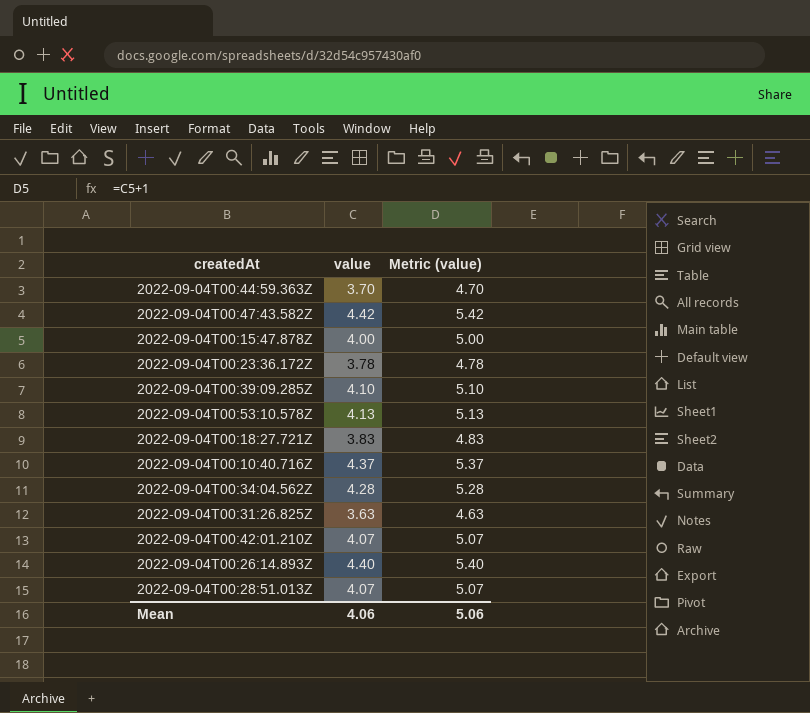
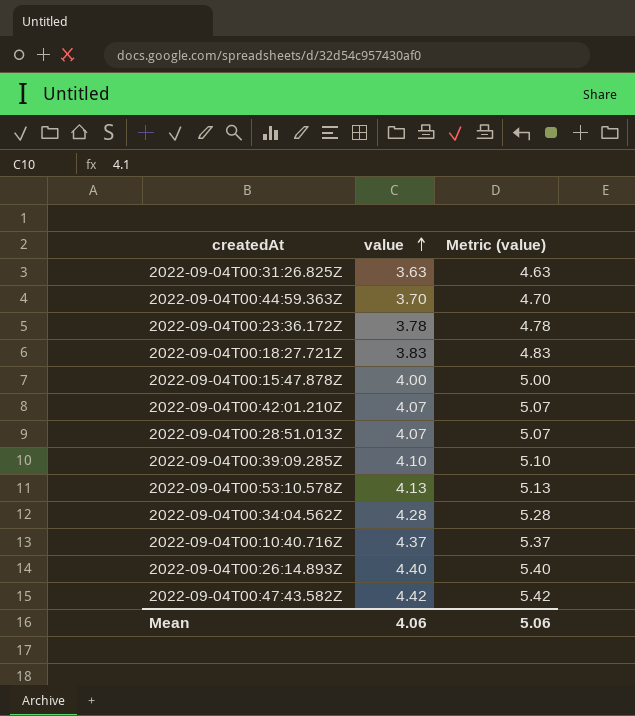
row order: none -> value ascending

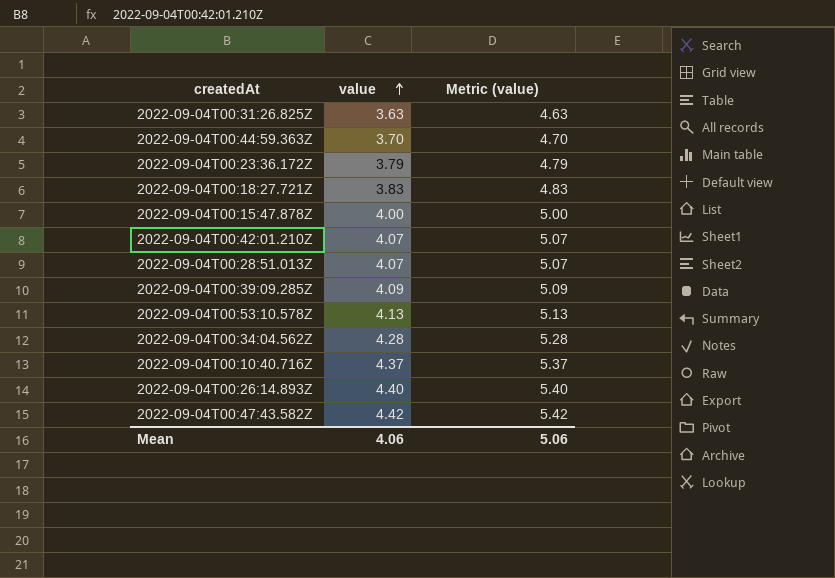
2022-09-04T00:23:36.172Z | value: 3.78 -> 3.79
2022-09-04T00:23:36.172Z | Metric (value): 4.78 -> 4.79
2022-09-04T00:39:09.285Z | value: 4.10 -> 4.09
2022-09-04T00:39:09.285Z | Metric (value): 5.10 -> 5.09

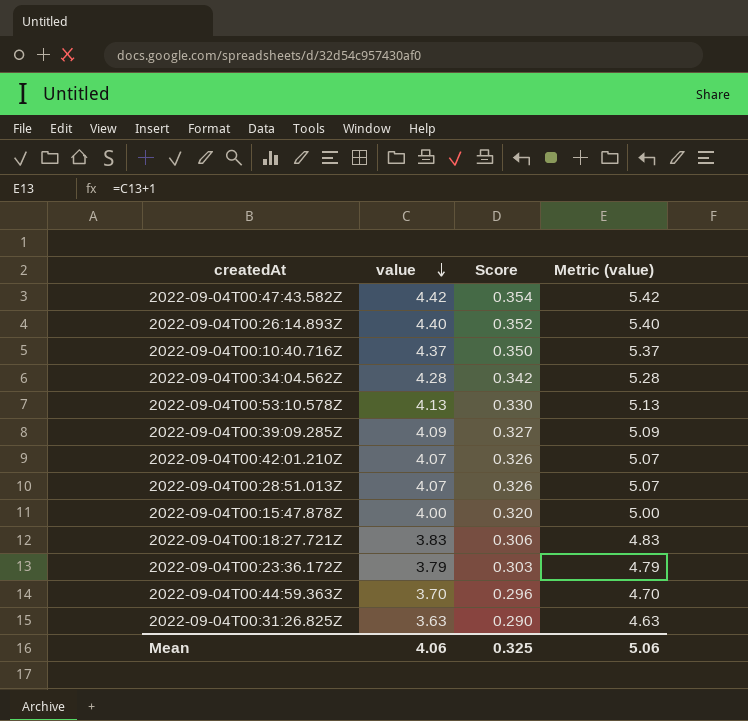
row order: value ascending -> value descending
column Score | formula: none -> [value] * 0.08

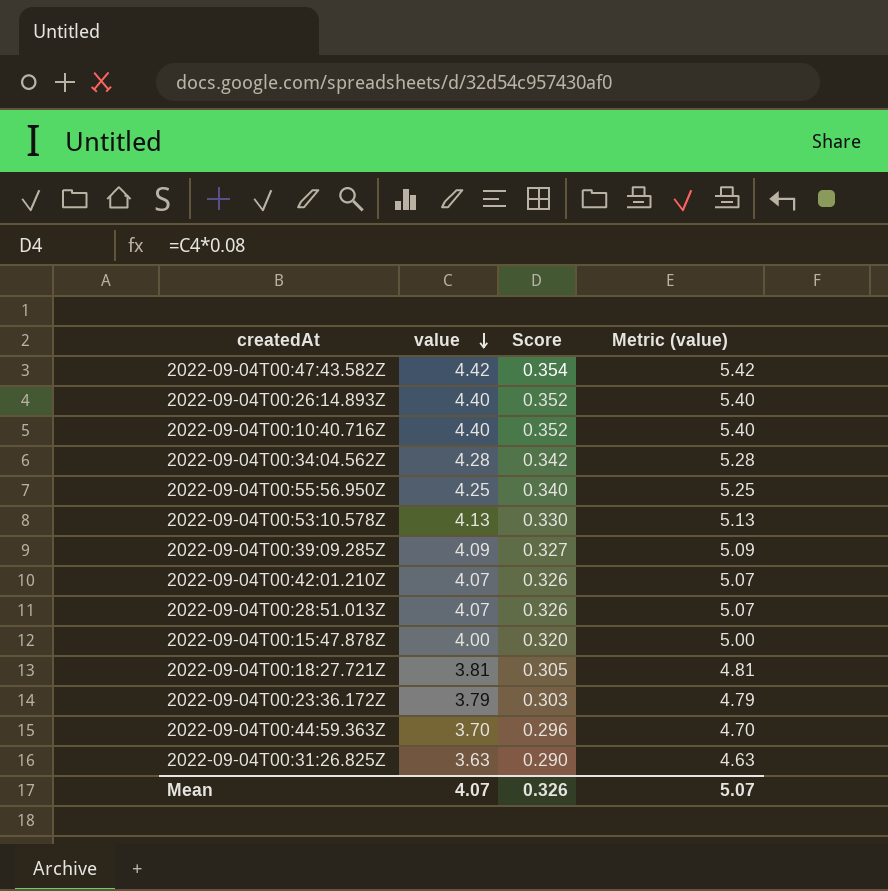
2022-09-04T00:10:40.716Z | value: 4.37 -> 4.40
2022-09-04T00:10:40.716Z | Score: 0.350 -> 0.352
2022-09-04T00:10:40.716Z | Metric (value): 5.37 -> 5.40
row 2022-09-04T00:55:56.950Z: none -> 4.25 | 0.340 | 5.25
2022-09-04T00:18:27.721Z | value: 3.83 -> 3.81
2022-09-04T00:18:27.721Z | Score: 0.306 -> 0.305
2022-09-04T00:18:27.721Z | Metric (value): 4.83 -> 4.81
Mean | value: 4.06 -> 4.07
Mean | Score: 0.325 -> 0.326
Mean | Metric (value): 5.06 -> 5.07

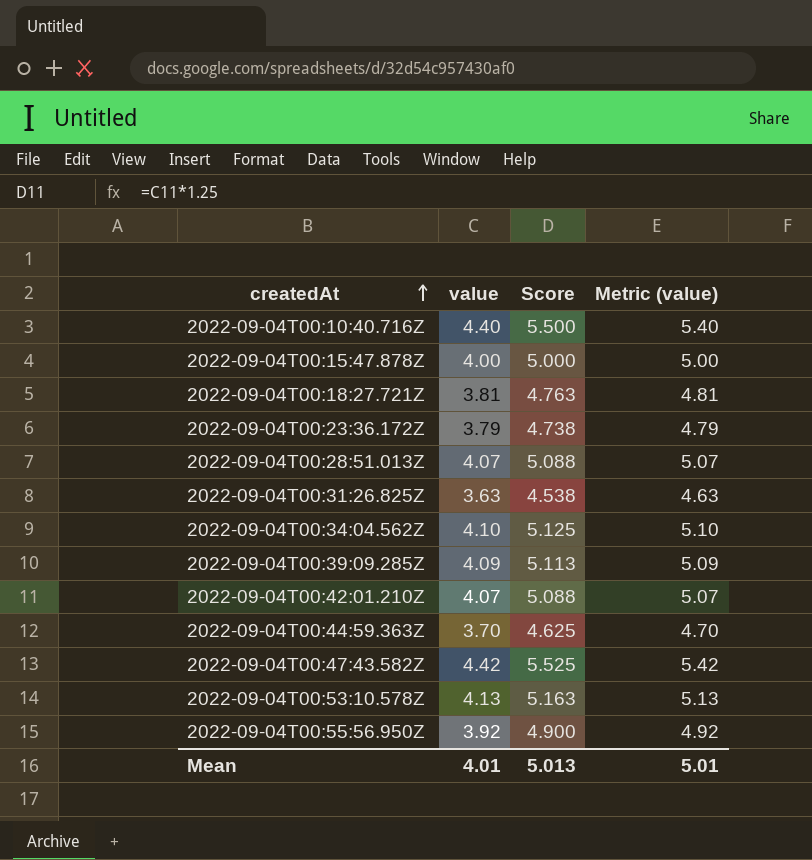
row order: value descending -> createdAt ascending
column Score | formula: [value] * 0.08 -> [value] * 1.25
row 2022-09-04T00:26:14.893Z: 4.40 | 0.352 | 5.40 -> none
2022-09-04T00:34:04.562Z | value: 4.28 -> 4.10
2022-09-04T00:34:04.562Z | Metric (value): 5.28 -> 5.10
2022-09-04T00:55:56.950Z | value: 4.25 -> 3.92
2022-09-04T00:55:56.950Z | Metric (value): 5.25 -> 4.92
Mean | value: 4.07 -> 4.01
Mean | Score: 0.326 -> 5.013
Mean | Metric (value): 5.07 -> 5.01

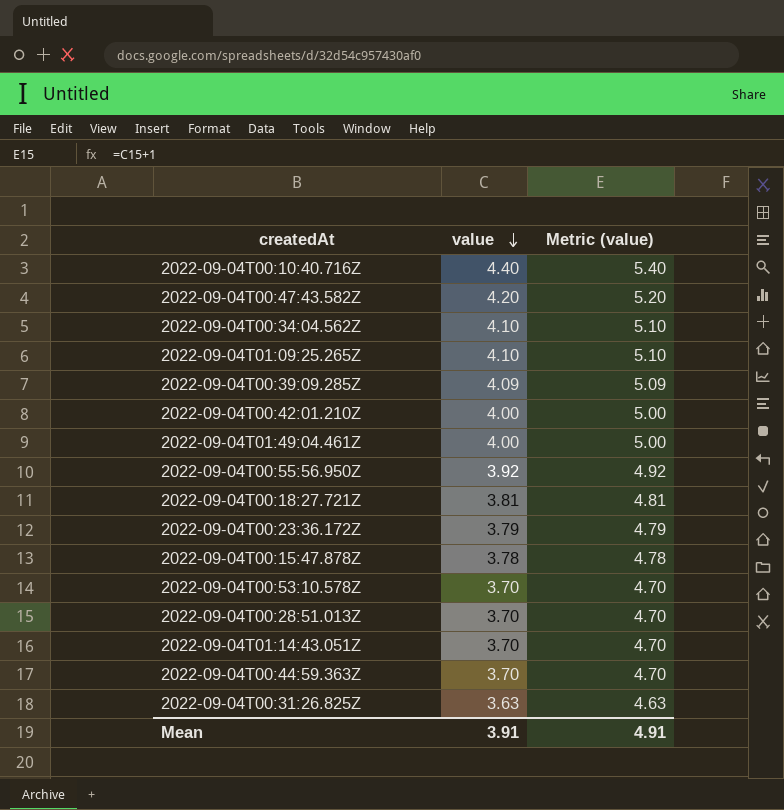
row order: createdAt ascending -> value descending
column Score | formula: [value] * 1.25 -> none
2022-09-04T00:47:43.582Z | value: 4.42 -> 4.20
2022-09-04T00:47:43.582Z | Metric (value): 5.42 -> 5.20
row 2022-09-04T01:09:25.265Z: none -> 4.10 | 5.10
2022-09-04T00:42:01.210Z | value: 4.07 -> 4.00
2022-09-04T00:42:01.210Z | Metric (value): 5.07 -> 5.00
row 2022-09-04T01:49:04.461Z: none -> 4.00 | 5.00
2022-09-04T00:15:47.878Z | value: 4.00 -> 3.78
2022-09-04T00:15:47.878Z | Metric (value): 5.00 -> 4.78
2022-09-04T00:53:10.578Z | value: 4.13 -> 3.70
2022-09-04T00:53:10.578Z | Metric (value): 5.13 -> 4.70
2022-09-04T00:28:51.013Z | value: 4.07 -> 3.70
2022-09-04T00:28:51.013Z | Metric (value): 5.07 -> 4.70
row 2022-09-04T01:14:43.051Z: none -> 3.70 | 4.70
Mean | value: 4.01 -> 3.91
Mean | Metric (value): 5.01 -> 4.91

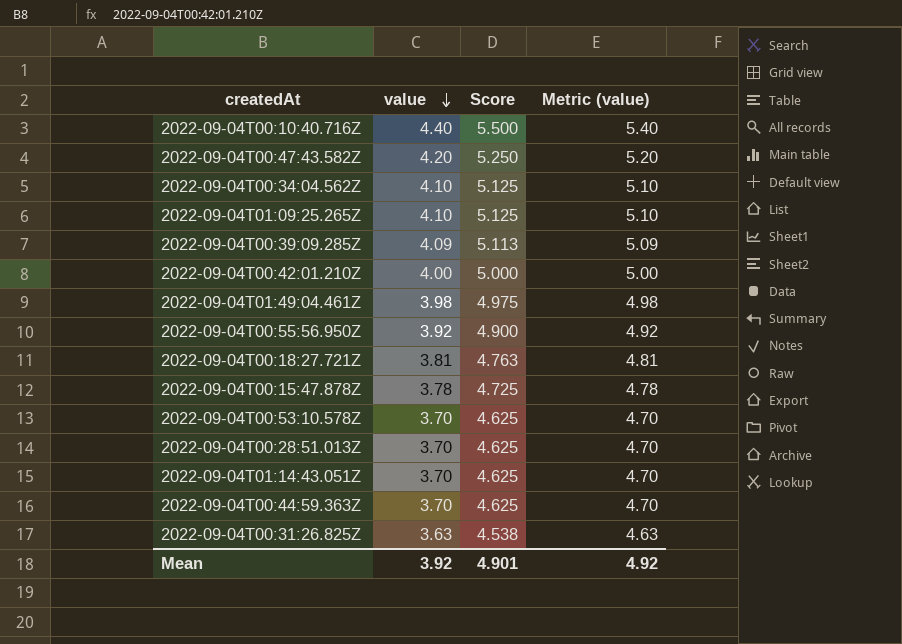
column Score | formula: none -> [value] * 1.25
row 2022-09-04T00:23:36.172Z: 3.79 | 4.79 -> none
2022-09-04T01:49:04.461Z | value: 4.00 -> 3.98
2022-09-04T01:49:04.461Z | Metric (value): 5.00 -> 4.98
Mean | value: 3.91 -> 3.92
Mean | Metric (value): 4.91 -> 4.92

